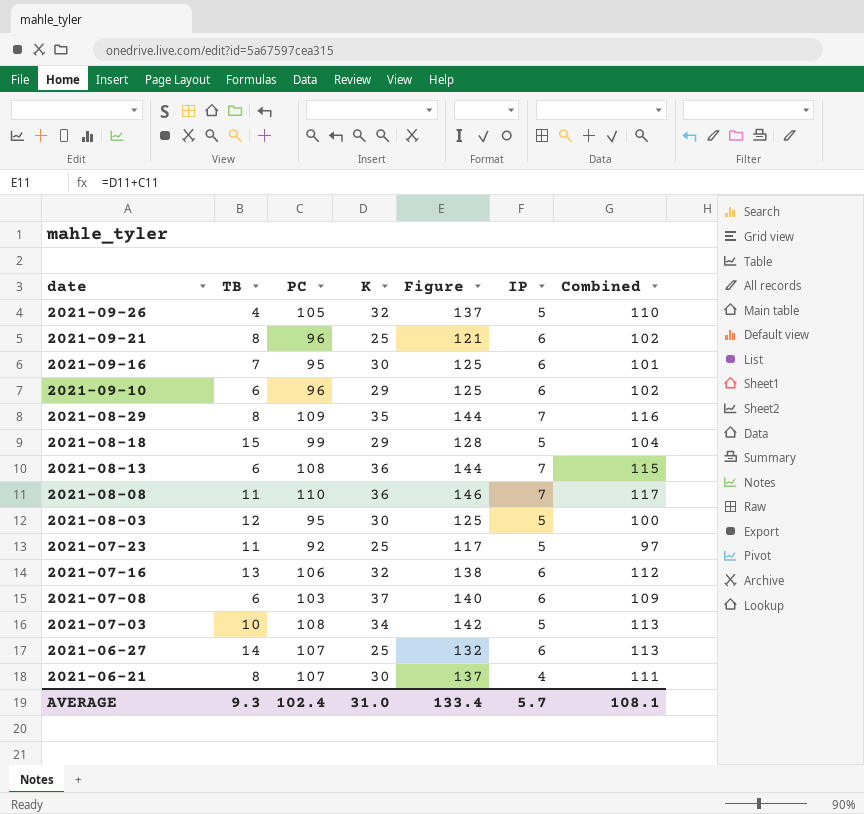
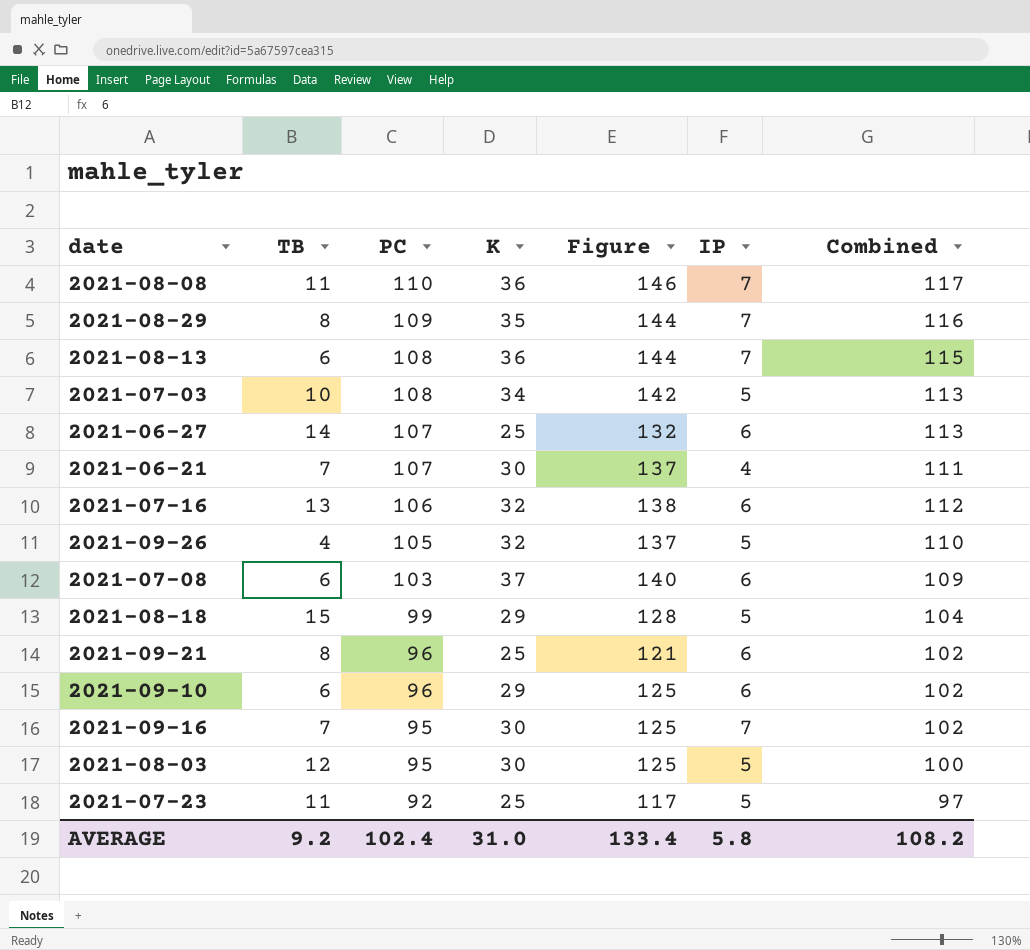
row order: date descending -> PC descending
2021-06-21 | TB: 8 -> 7
2021-09-16 | IP: 6 -> 7
2021-09-16 | Combined: 101 -> 102
AVERAGE | TB: 9.3 -> 9.2
AVERAGE | IP: 5.7 -> 5.8
AVERAGE | Combined: 108.1 -> 108.2

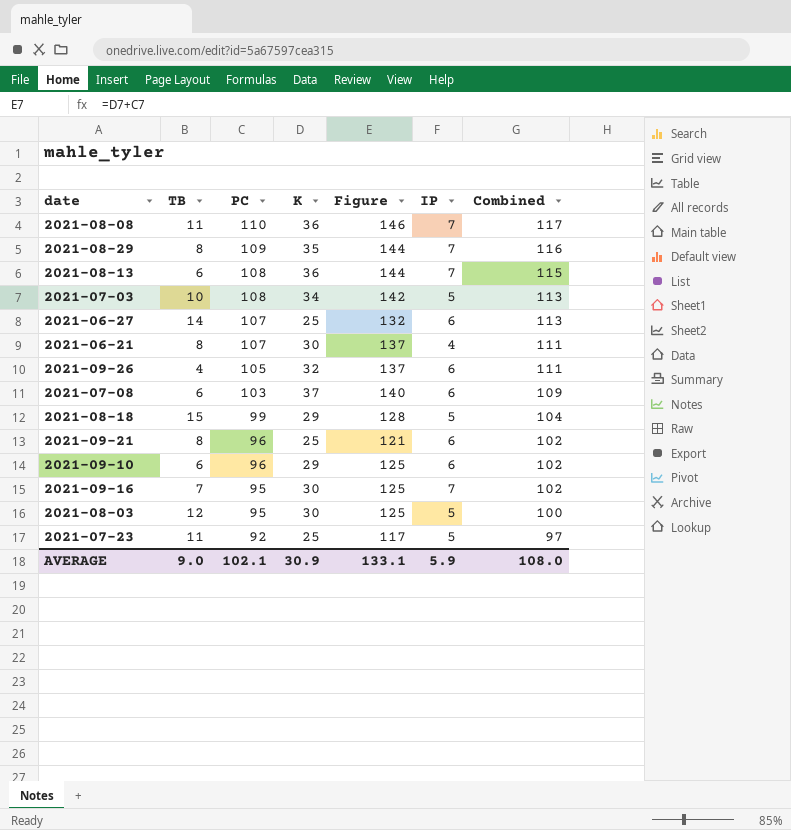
row 2021-07-16: 13 | 106 | 32 | 138 | 6 | 112 -> none
2021-06-21 | TB: 7 -> 8
2021-09-26 | IP: 5 -> 6
2021-09-26 | Combined: 110 -> 111
AVERAGE | TB: 9.2 -> 9.0
AVERAGE | PC: 102.4 -> 102.1
AVERAGE | K: 31.0 -> 30.9
AVERAGE | Figure: 133.4 -> 133.1
AVERAGE | IP: 5.8 -> 5.9
AVERAGE | Combined: 108.2 -> 108.0

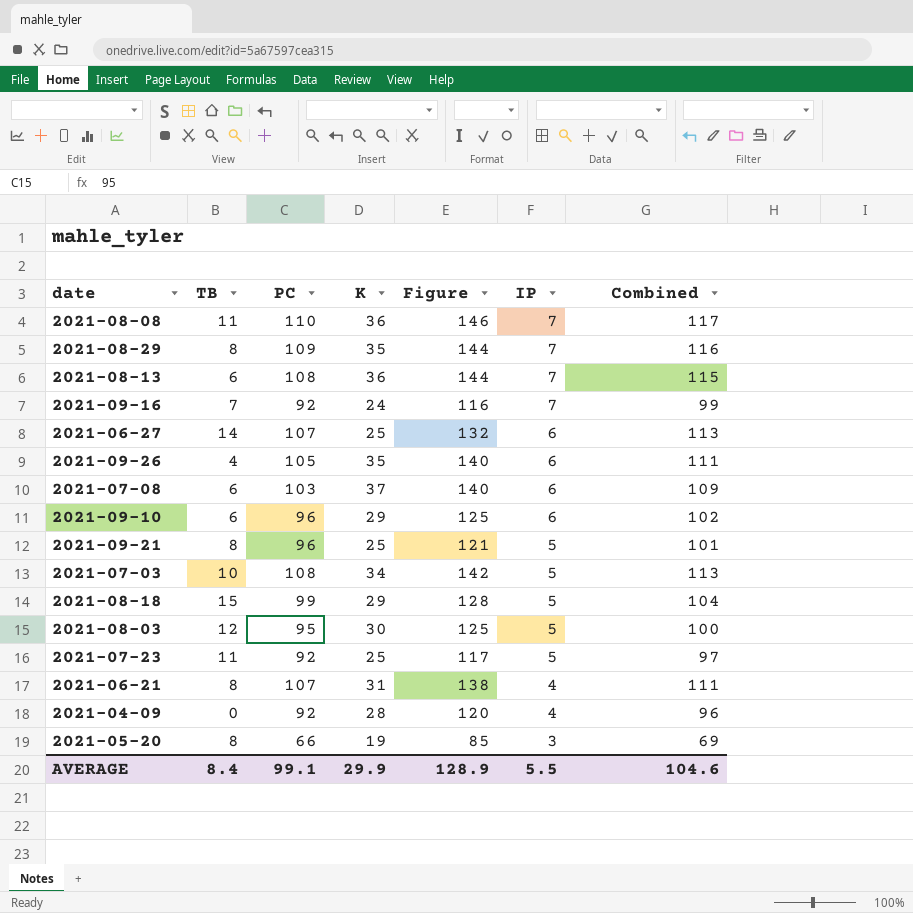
row order: PC descending -> IP descending
2021-09-16 | PC: 95 -> 92
2021-09-16 | K: 30 -> 24
2021-09-16 | Figure: 125 -> 116
2021-09-16 | Combined: 102 -> 99
2021-09-26 | K: 32 -> 35
2021-09-26 | Figure: 137 -> 140
2021-09-21 | IP: 6 -> 5
2021-09-21 | Combined: 102 -> 101
2021-06-21 | K: 30 -> 31
2021-06-21 | Figure: 137 -> 138
row 2021-04-09: none -> 0 | 92 | 28 | 120 | 4 | 96
row 2021-05-20: none -> 8 | 66 | 19 | 85 | 3 | 69
AVERAGE | TB: 9.0 -> 8.4
AVERAGE | PC: 102.1 -> 99.1
AVERAGE | K: 30.9 -> 29.9
AVERAGE | Figure: 133.1 -> 128.9
AVERAGE | IP: 5.9 -> 5.5
AVERAGE | Combined: 108.0 -> 104.6

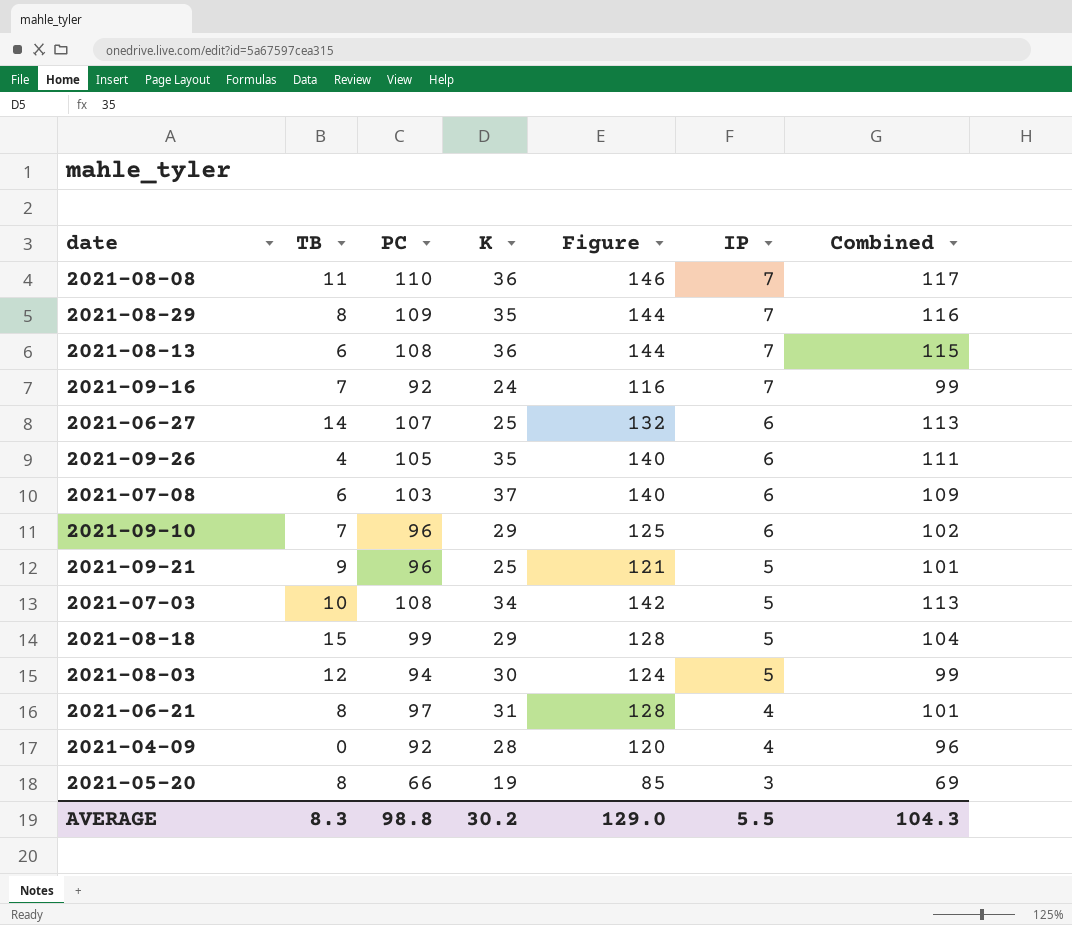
row 2021-07-23: 11 | 92 | 25 | 117 | 5 | 97 -> none
2021-09-10 | TB: 6 -> 7
2021-09-21 | TB: 8 -> 9
2021-08-03 | PC: 95 -> 94
2021-08-03 | Figure: 125 -> 124
2021-08-03 | Combined: 100 -> 99
2021-06-21 | PC: 107 -> 97
2021-06-21 | Figure: 138 -> 128
2021-06-21 | Combined: 111 -> 101
AVERAGE | TB: 8.4 -> 8.3
AVERAGE | PC: 99.1 -> 98.8
AVERAGE | K: 29.9 -> 30.2
AVERAGE | Figure: 128.9 -> 129.0
AVERAGE | Combined: 104.6 -> 104.3

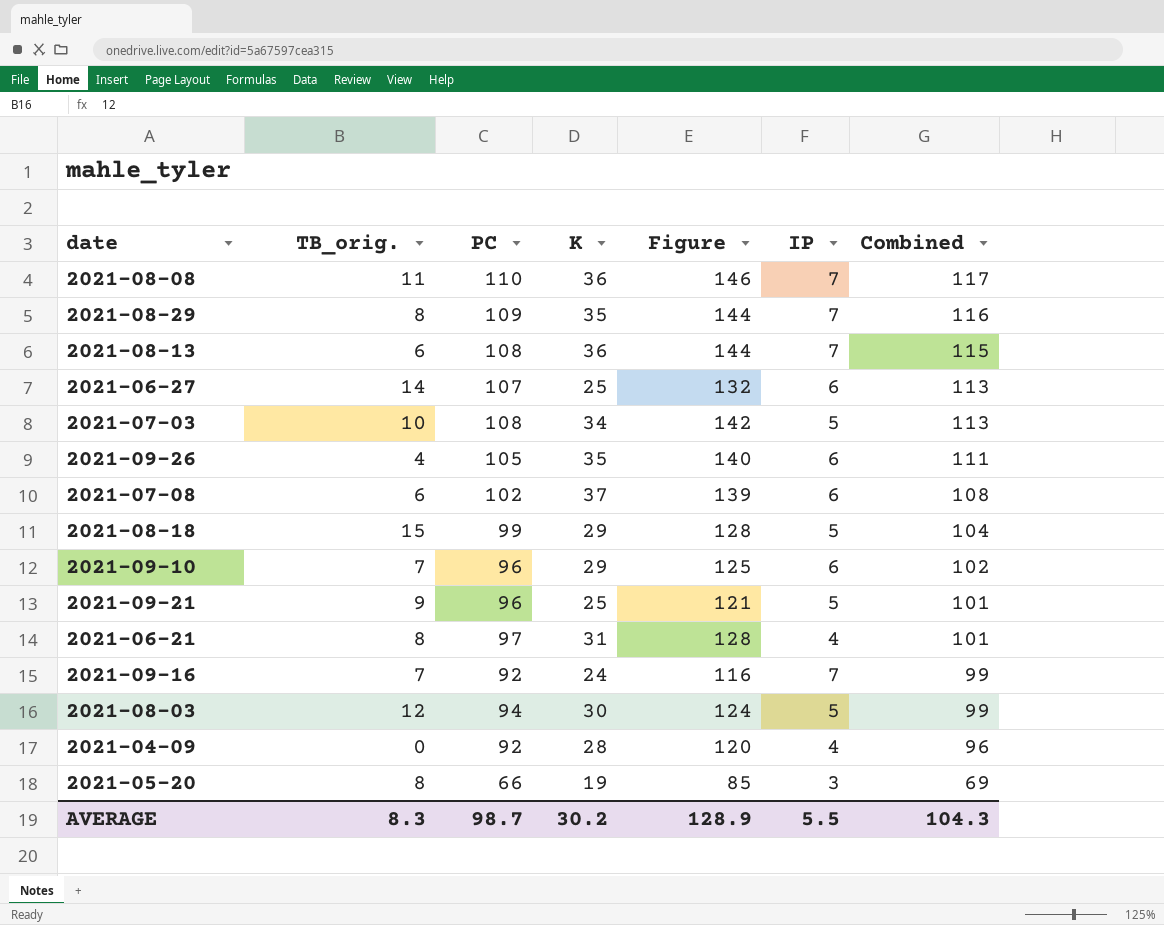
row order: IP descending -> Combined descending
column name: TB -> TB_orig.
2021-07-08 | PC: 103 -> 102
2021-07-08 | Figure: 140 -> 139
2021-07-08 | Combined: 109 -> 108
AVERAGE | PC: 98.8 -> 98.7
AVERAGE | Figure: 129.0 -> 128.9

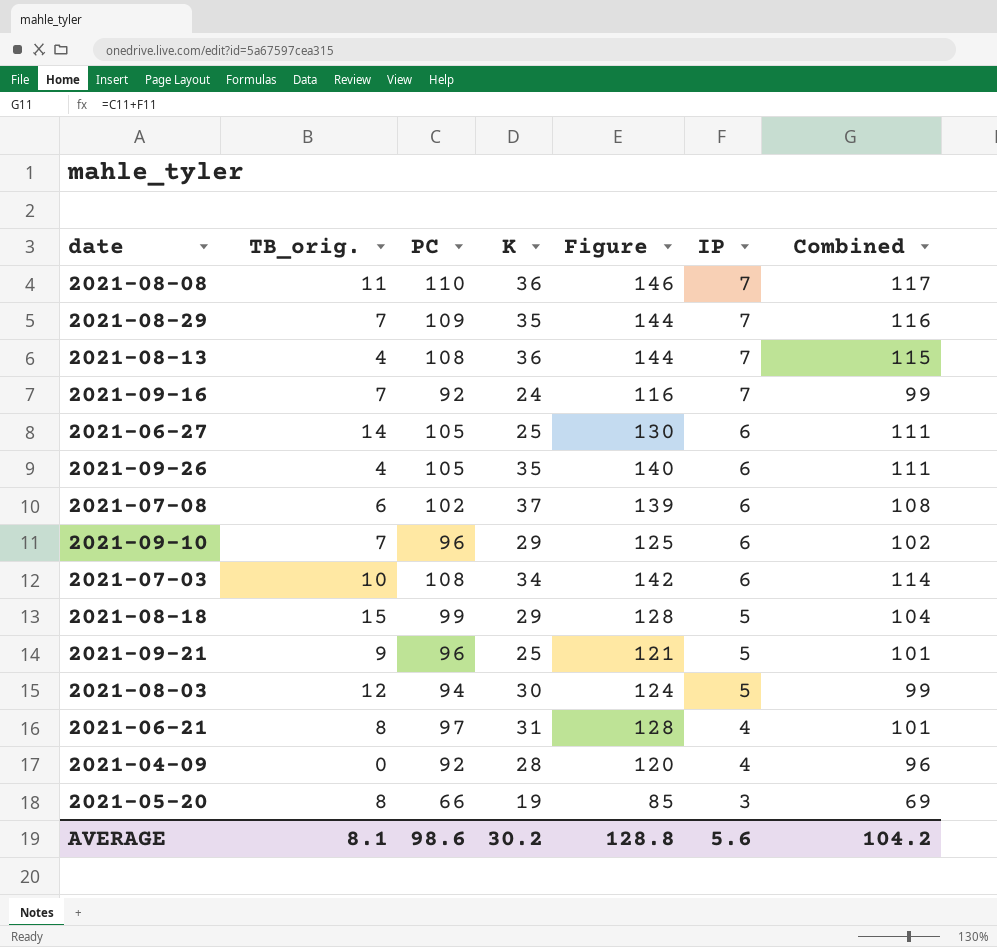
row order: Combined descending -> IP descending
2021-08-29 | TB_orig.: 8 -> 7
2021-08-13 | TB_orig.: 6 -> 4
2021-06-27 | PC: 107 -> 105
2021-06-27 | Figure: 132 -> 130
2021-06-27 | Combined: 113 -> 111
2021-07-03 | IP: 5 -> 6
2021-07-03 | Combined: 113 -> 114
AVERAGE | TB_orig.: 8.3 -> 8.1
AVERAGE | PC: 98.7 -> 98.6
AVERAGE | Figure: 128.9 -> 128.8
AVERAGE | IP: 5.5 -> 5.6
AVERAGE | Combined: 104.3 -> 104.2

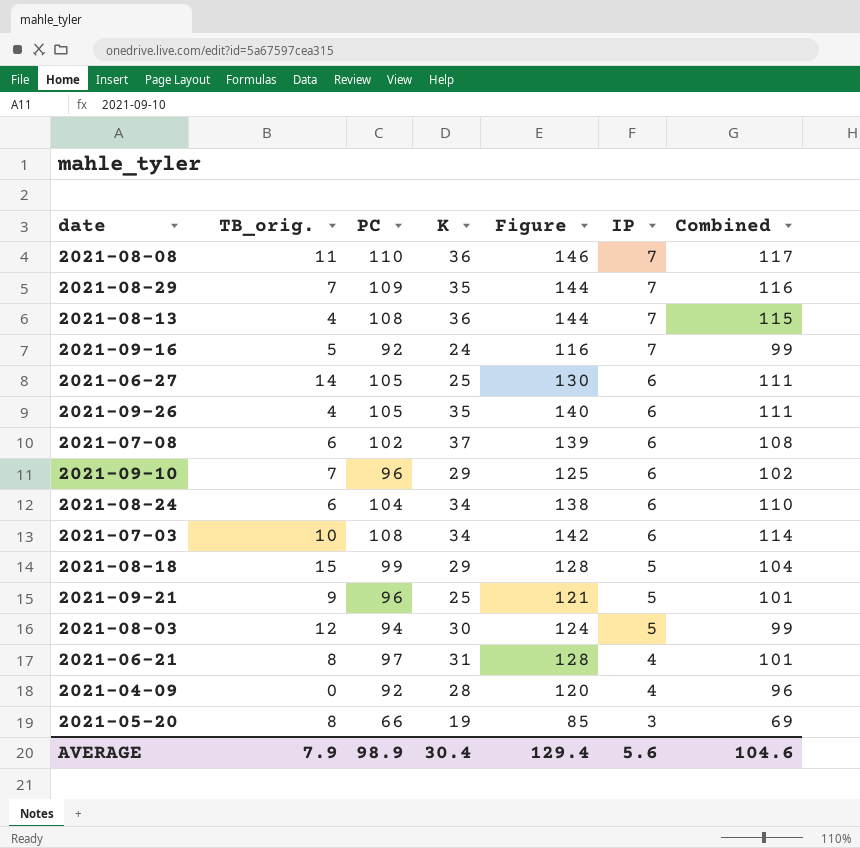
2021-09-16 | TB_orig.: 7 -> 5
row 2021-08-24: none -> 6 | 104 | 34 | 138 | 6 | 110
AVERAGE | TB_orig.: 8.1 -> 7.9
AVERAGE | PC: 98.6 -> 98.9
AVERAGE | K: 30.2 -> 30.4
AVERAGE | Figure: 128.8 -> 129.4
AVERAGE | Combined: 104.2 -> 104.6

